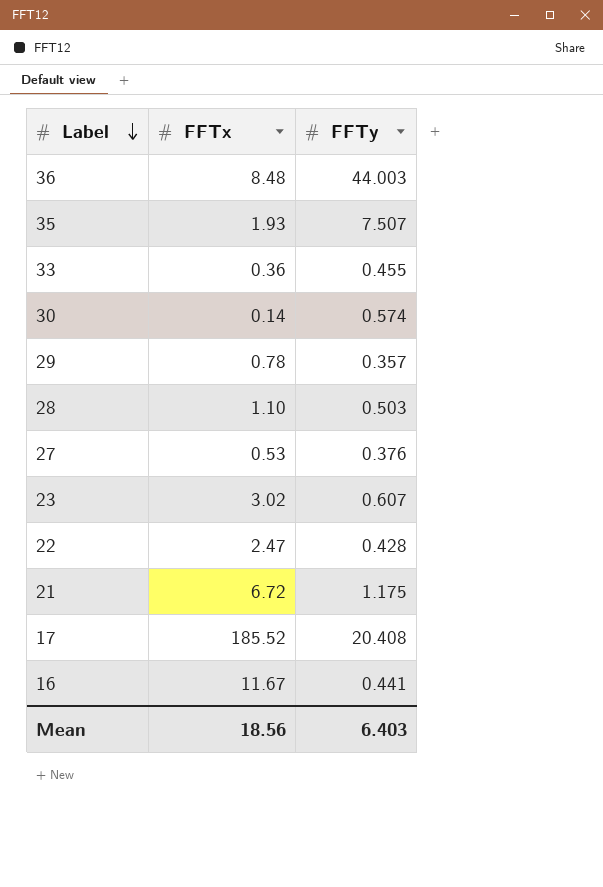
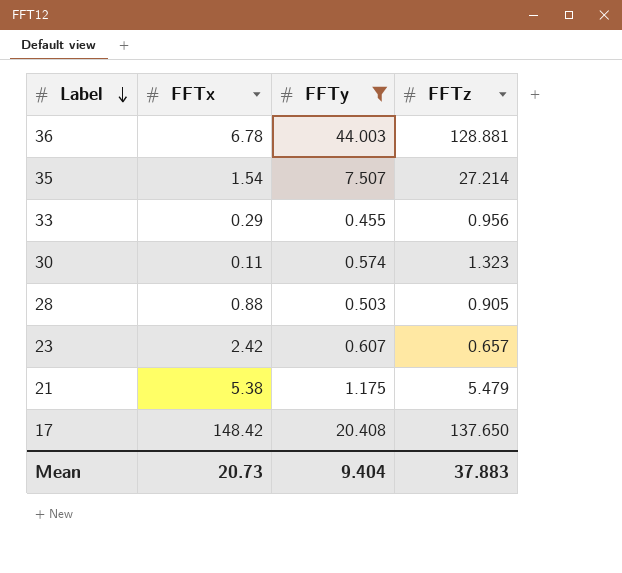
filter: none -> FFTy >= 0.455
column FFTz | position: none -> 4
36 | FFTx: 8.48 -> 6.78
35 | FFTx: 1.93 -> 1.54
33 | FFTx: 0.36 -> 0.29
30 | FFTx: 0.14 -> 0.11
28 | FFTx: 1.10 -> 0.88
23 | FFTx: 3.02 -> 2.42
21 | FFTx: 6.72 -> 5.38
17 | FFTx: 185.52 -> 148.42
Mean | FFTx: 18.56 -> 20.73
Mean | FFTy: 6.403 -> 9.404

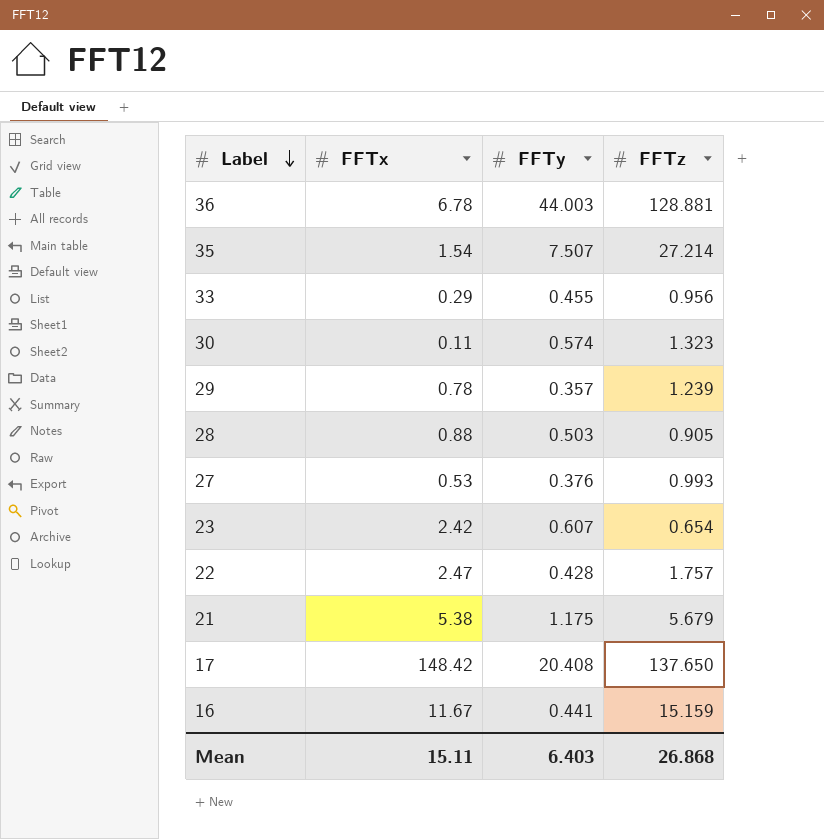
filter: FFTy >= 0.455 -> none
23 | FFTz: 0.657 -> 0.654
21 | FFTz: 5.479 -> 5.679
Mean | FFTx: 20.73 -> 15.11
Mean | FFTy: 9.404 -> 6.403
Mean | FFTz: 37.883 -> 26.868

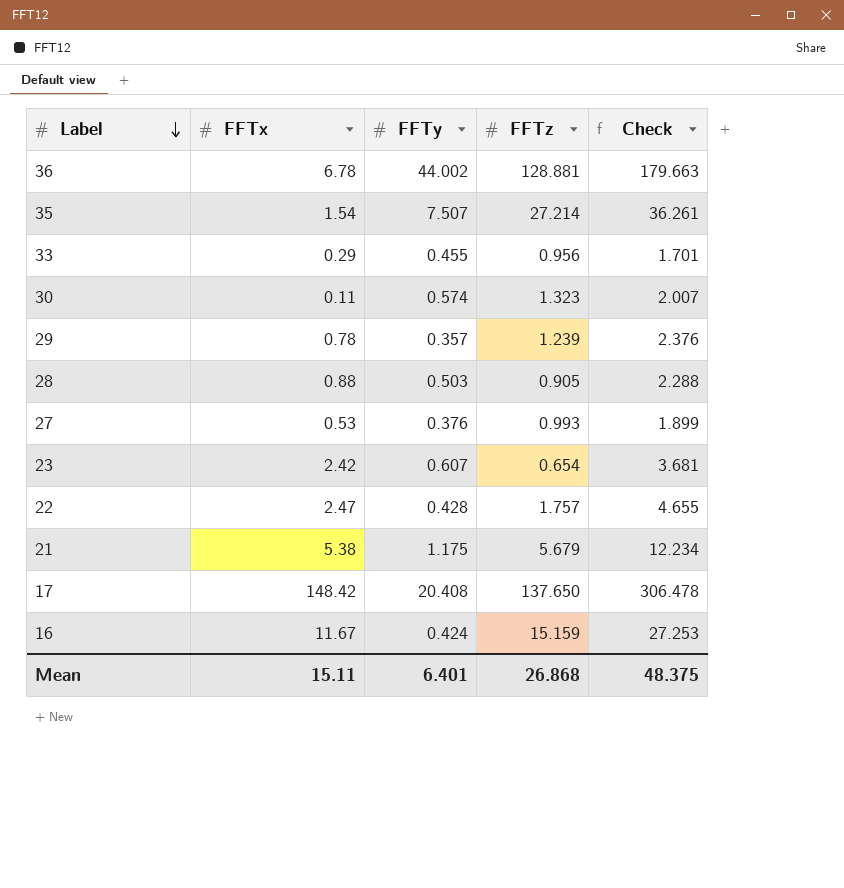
column Check | formula: none -> [FFTx] + [FFTy] + [FFTz]
36 | FFTy: 44.003 -> 44.002
16 | FFTy: 0.441 -> 0.424
Mean | FFTy: 6.403 -> 6.401

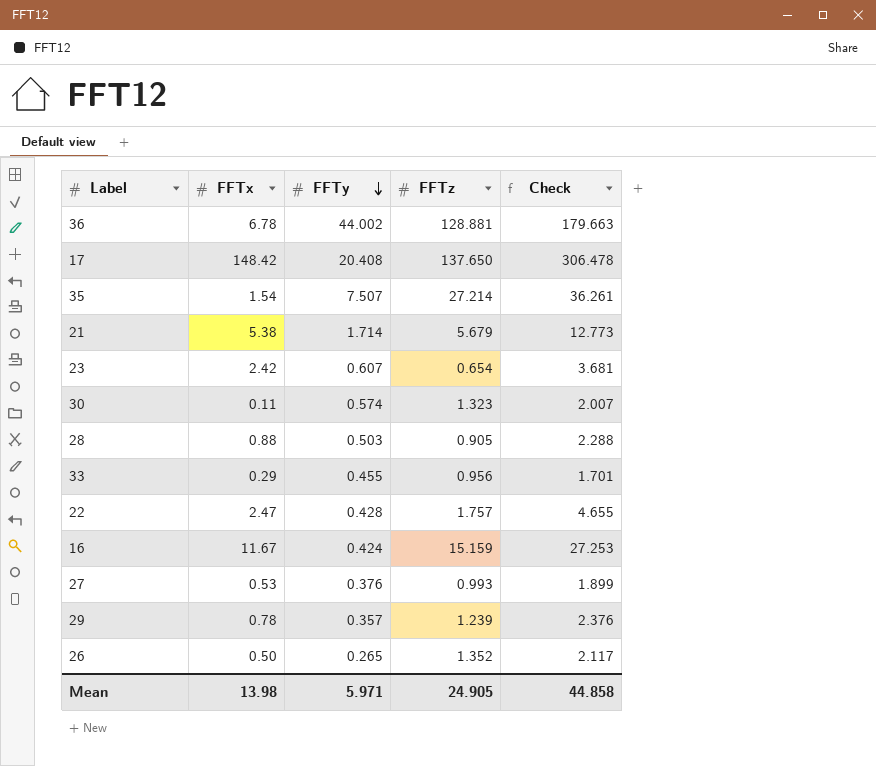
row order: Label descending -> FFTy descending
21 | FFTy: 1.175 -> 1.714
21 | Check: 12.234 -> 12.773
row 26: none -> 0.50 | 0.265 | 1.352 | 2.117
Mean | FFTx: 15.11 -> 13.98
Mean | FFTy: 6.401 -> 5.971
Mean | FFTz: 26.868 -> 24.905
Mean | Check: 48.375 -> 44.858

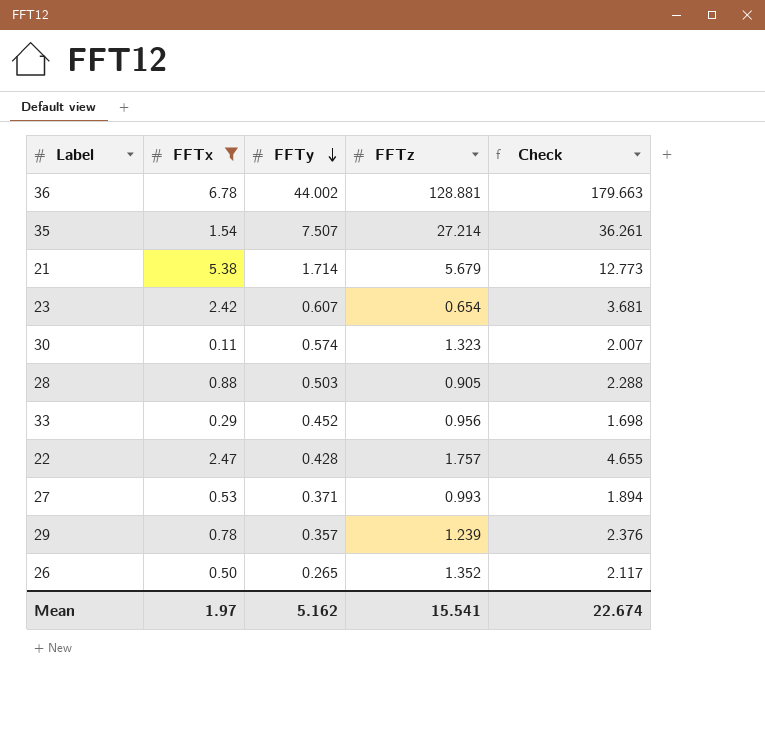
filter: none -> FFTx <= 6.78
33 | FFTy: 0.455 -> 0.452
33 | Check: 1.701 -> 1.698
27 | FFTy: 0.376 -> 0.371
27 | Check: 1.899 -> 1.894
Mean | FFTx: 13.98 -> 1.97
Mean | FFTy: 5.971 -> 5.162
Mean | FFTz: 24.905 -> 15.541
Mean | Check: 44.858 -> 22.674

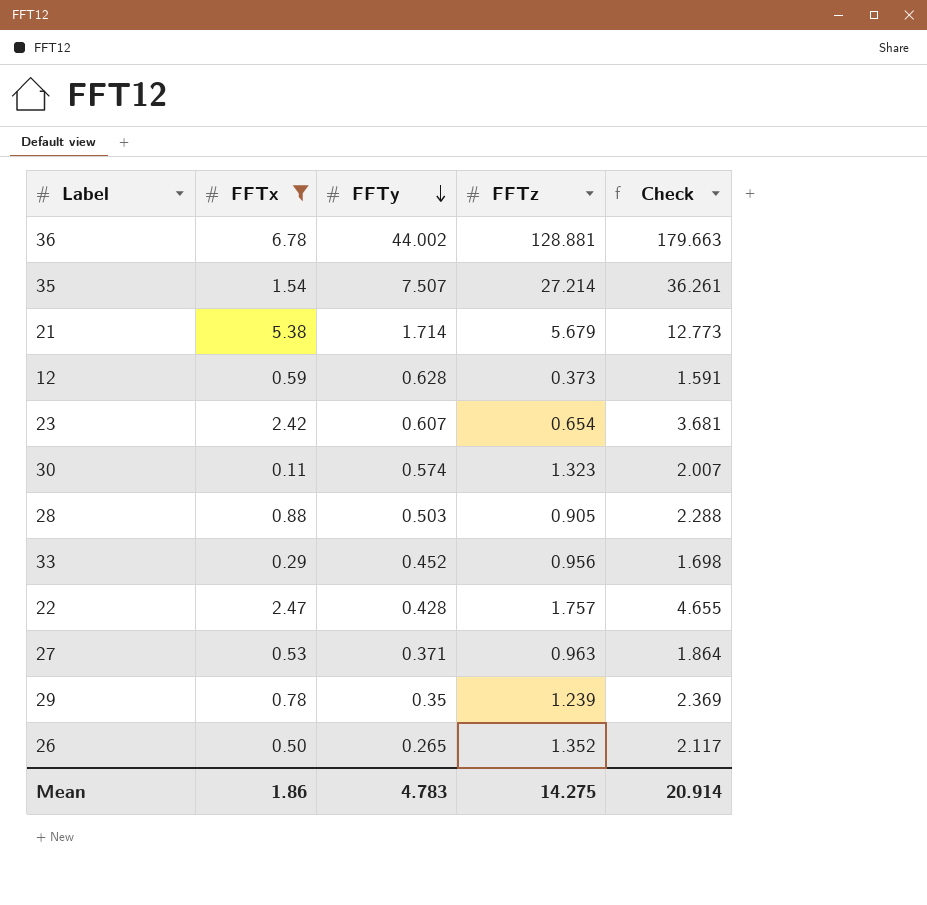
row 12: none -> 0.59 | 0.628 | 0.373 | 1.591
27 | FFTz: 0.993 -> 0.963
27 | Check: 1.894 -> 1.864
29 | FFTy: 0.357 -> 0.35
29 | Check: 2.376 -> 2.369
Mean | FFTx: 1.97 -> 1.86
Mean | FFTy: 5.162 -> 4.783
Mean | FFTz: 15.541 -> 14.275
Mean | Check: 22.674 -> 20.914

